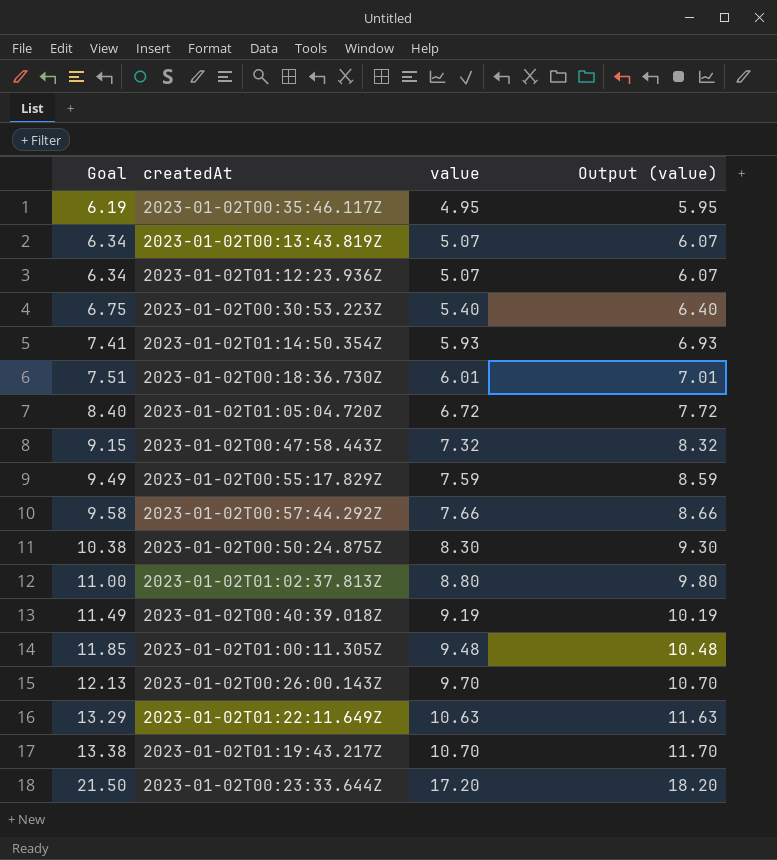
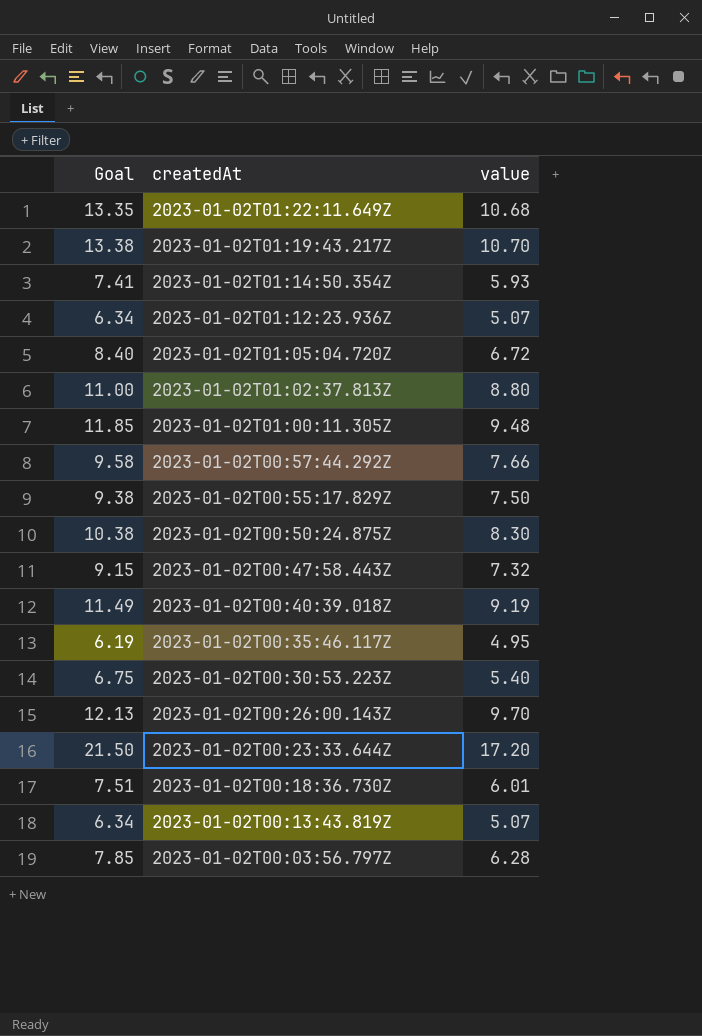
row order: Goal ascending -> createdAt descending
column Output (value) | formula: [value] + 1 -> none
2023-01-02T01:22:11.649Z | Goal: 13.29 -> 13.35
2023-01-02T01:22:11.649Z | value: 10.63 -> 10.68
2023-01-02T00:55:17.829Z | Goal: 9.49 -> 9.38
2023-01-02T00:55:17.829Z | value: 7.59 -> 7.50
row 2023-01-02T00:03:56.797Z: none -> 7.85 | 6.28

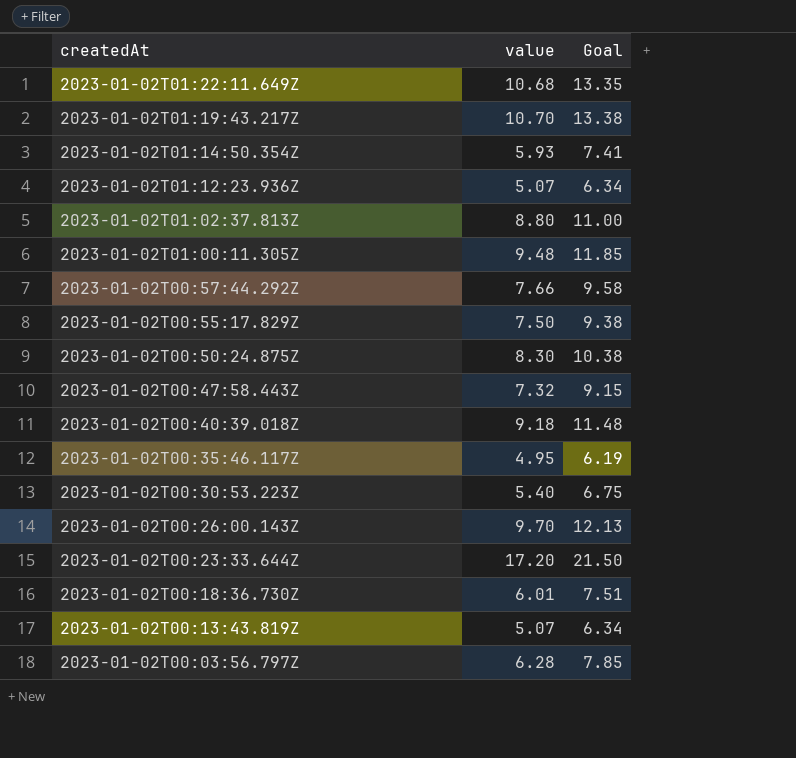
column Goal | position: 1 -> 3
row 2023-01-02T01:05:04.720Z: 8.40 | 6.72 -> none
2023-01-02T00:40:39.018Z | value: 9.19 -> 9.18
2023-01-02T00:40:39.018Z | Goal: 11.49 -> 11.48

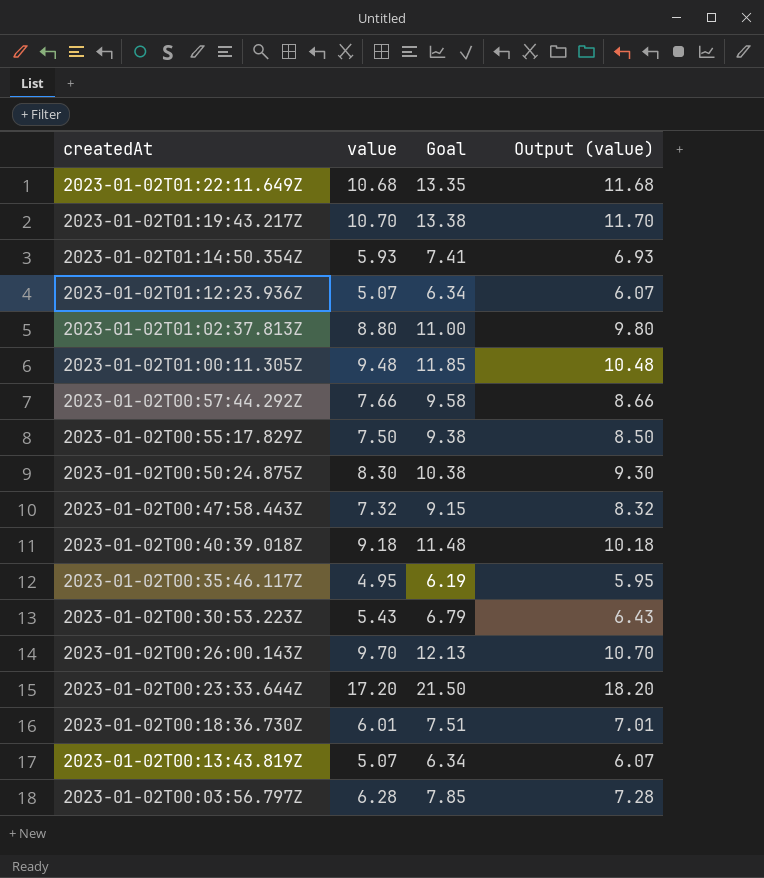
column Output (value) | formula: none -> [value] + 1
2023-01-02T00:30:53.223Z | value: 5.40 -> 5.43
2023-01-02T00:30:53.223Z | Goal: 6.75 -> 6.79

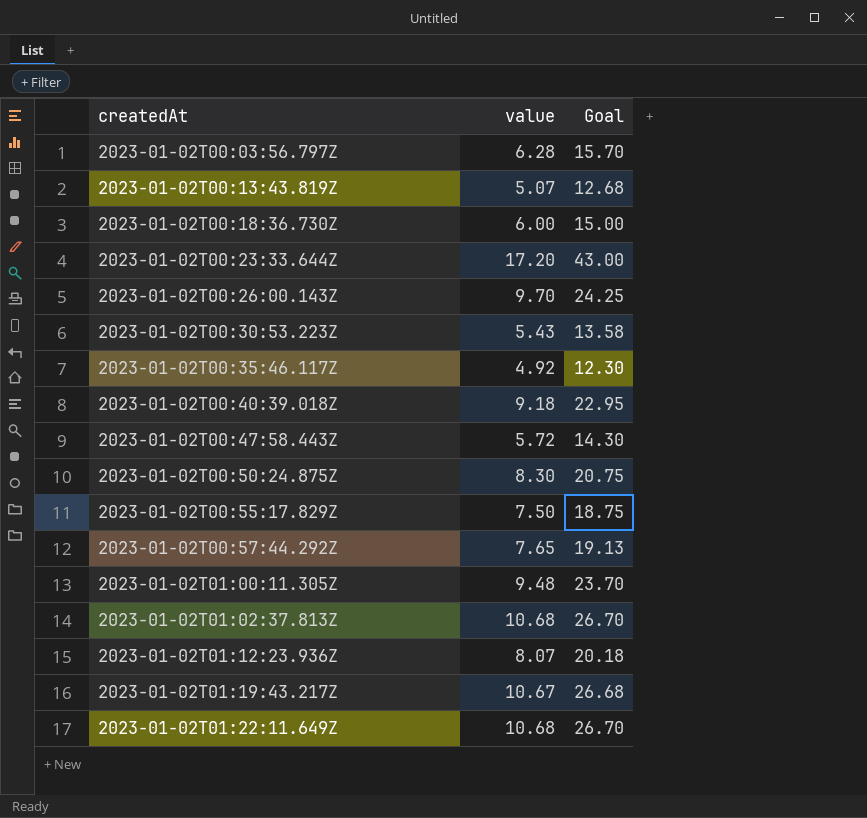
row order: createdAt descending -> createdAt ascending
column Output (value) | formula: [value] + 1 -> none
column Goal | formula: [value] * 1.25 -> [value] * 2.5
row 2023-01-02T01:14:50.354Z: 5.93 | 7.41 | 6.93 -> none
2023-01-02T00:18:36.730Z | value: 6.01 -> 6.00
2023-01-02T00:35:46.117Z | value: 4.95 -> 4.92
2023-01-02T00:47:58.443Z | value: 7.32 -> 5.72
2023-01-02T00:57:44.292Z | value: 7.66 -> 7.65
2023-01-02T01:02:37.813Z | value: 8.80 -> 10.68
2023-01-02T01:12:23.936Z | value: 5.07 -> 8.07
2023-01-02T01:19:43.217Z | value: 10.70 -> 10.67

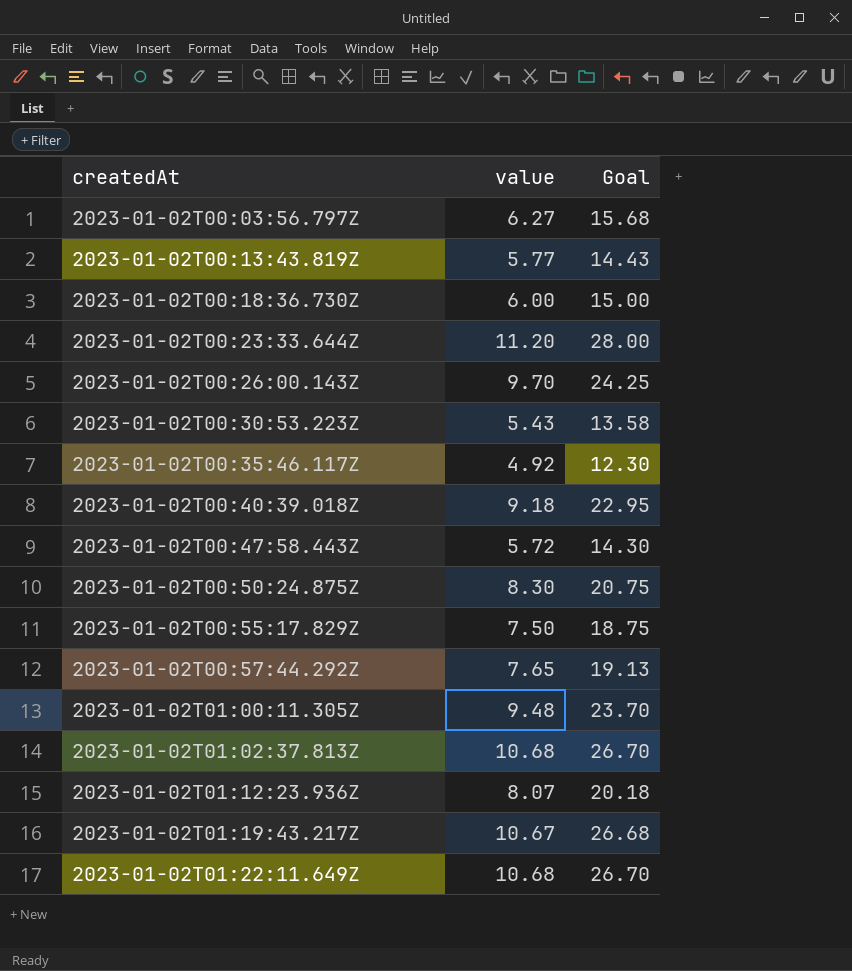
2023-01-02T00:03:56.797Z | value: 6.28 -> 6.27
2023-01-02T00:03:56.797Z | Goal: 15.70 -> 15.68
2023-01-02T00:13:43.819Z | value: 5.07 -> 5.77
2023-01-02T00:13:43.819Z | Goal: 12.68 -> 14.43
2023-01-02T00:23:33.644Z | value: 17.20 -> 11.20
2023-01-02T00:23:33.644Z | Goal: 43.00 -> 28.00

